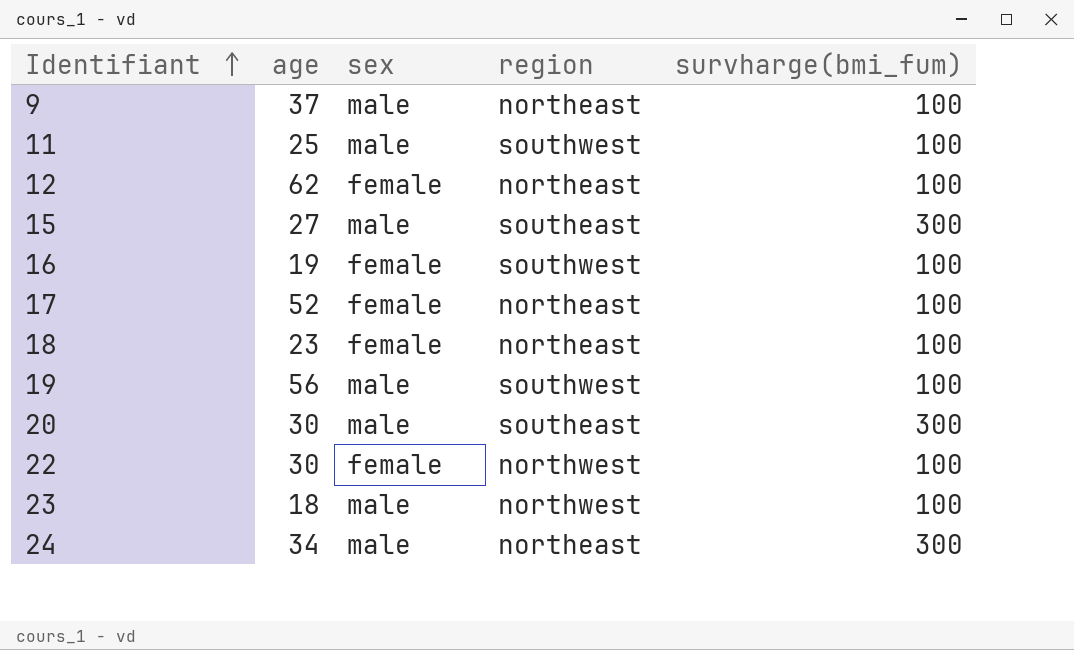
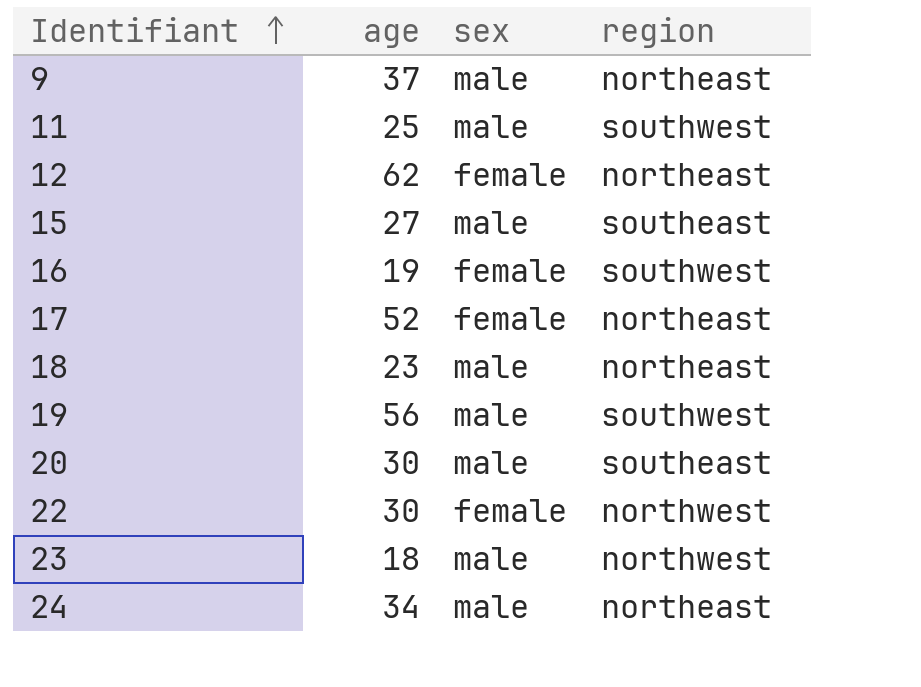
column survharge(bmi_fum) | position: 5 -> none
18 | sex: female -> male

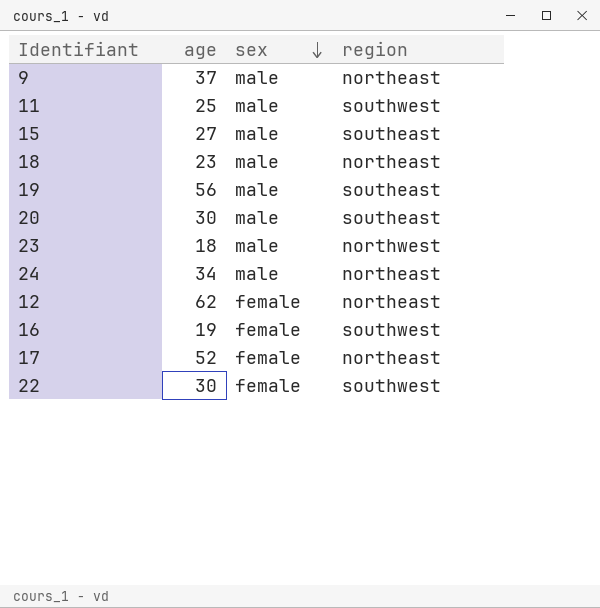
row order: Identifiant ascending -> sex descending
19 | region: southwest -> southeast
22 | region: northwest -> southwest

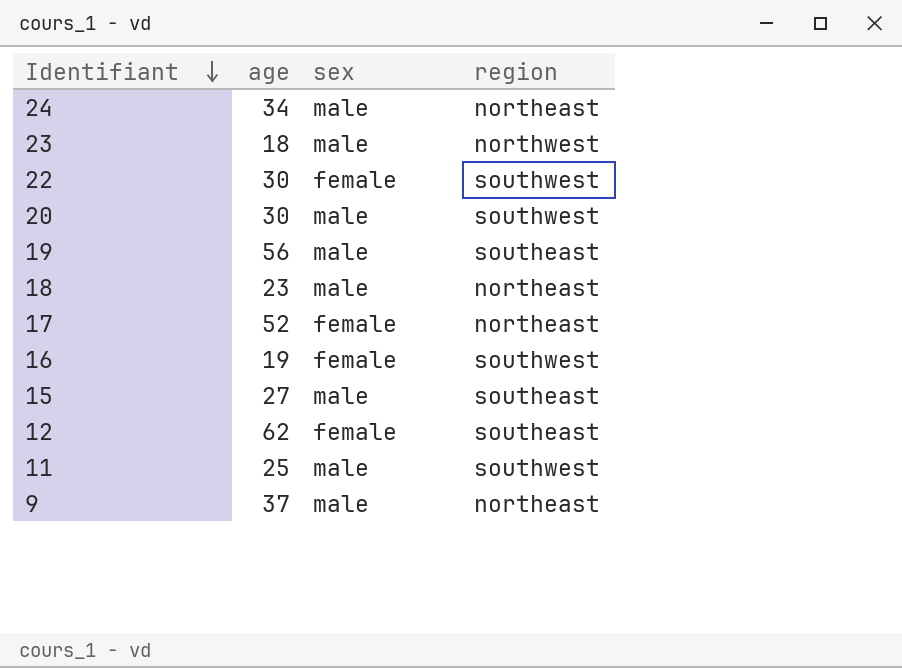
row order: sex descending -> Identifiant descending
20 | region: southeast -> southwest
12 | region: northeast -> southeast

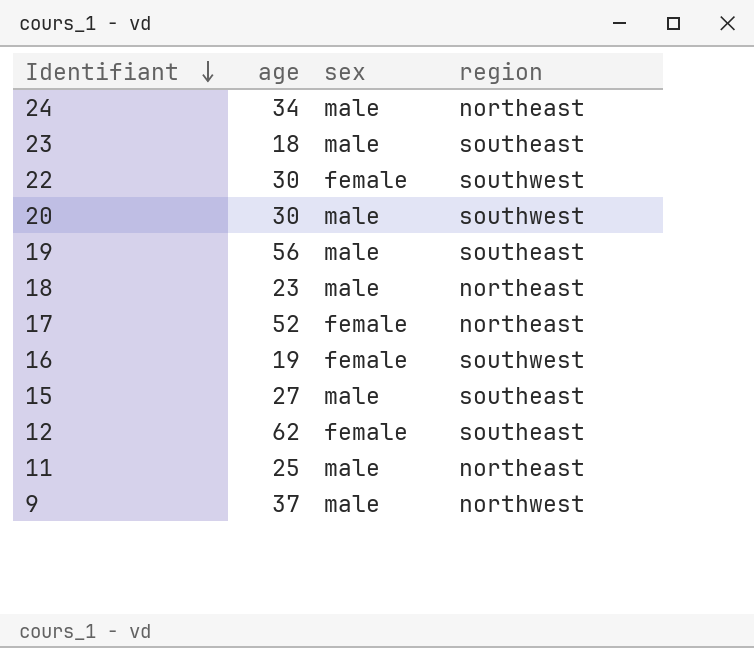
23 | region: northwest -> southeast
11 | region: southwest -> northeast
9 | region: northeast -> northwest

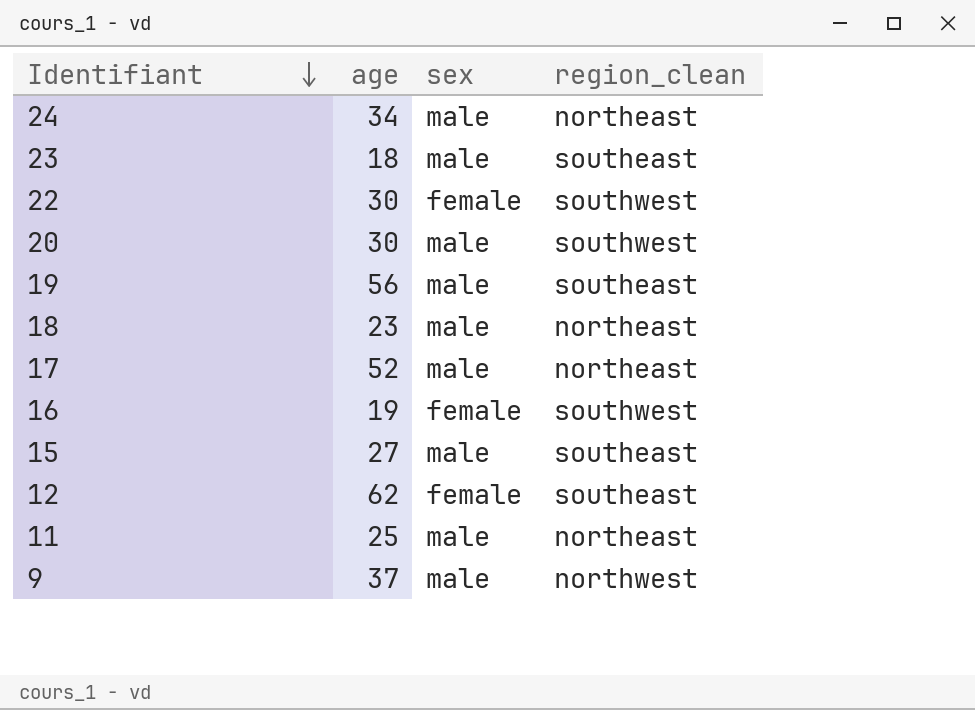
column name: region -> region_clean
17 | sex: female -> male

